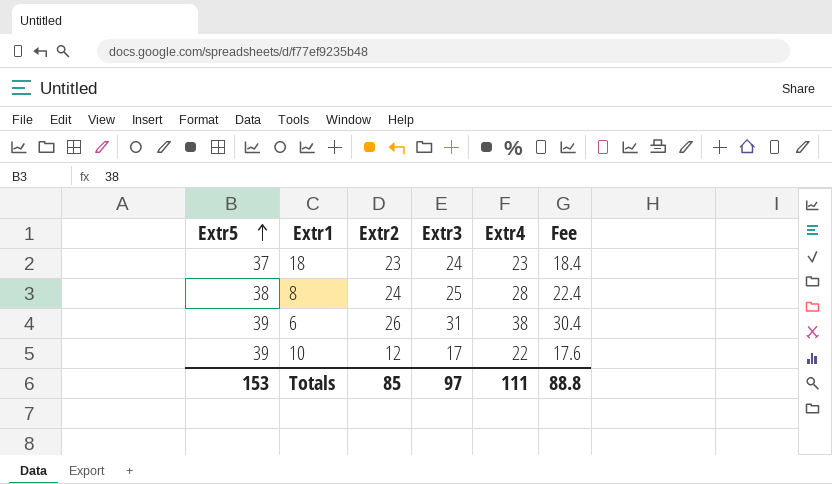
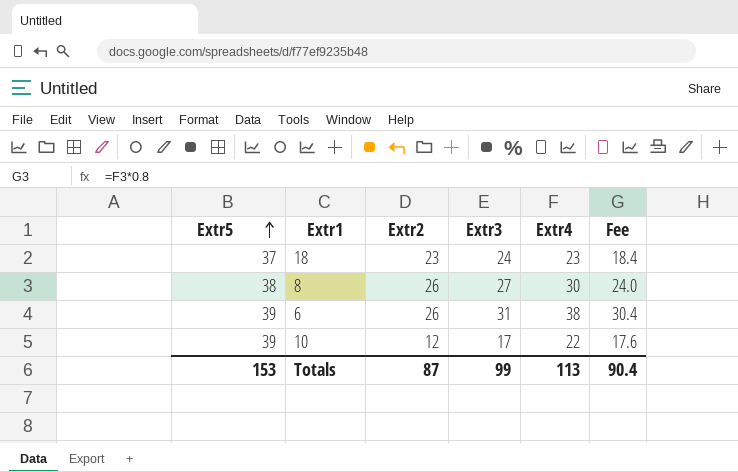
8 | Extr2: 24 -> 26
8 | Extr3: 25 -> 27
8 | Extr4: 28 -> 30
8 | Fee: 22.4 -> 24.0
Totals | Extr2: 85 -> 87
Totals | Extr3: 97 -> 99
Totals | Extr4: 111 -> 113
Totals | Fee: 88.8 -> 90.4

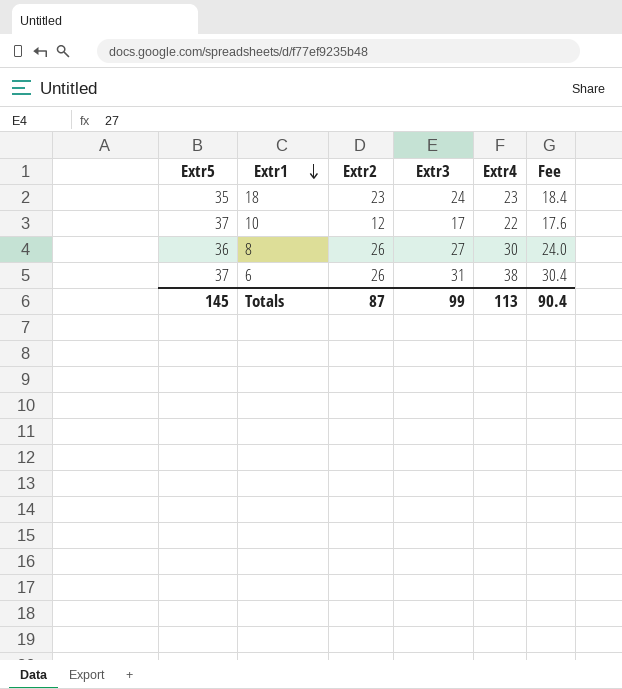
row order: Extr5 ascending -> Extr1 descending
18 | Extr5: 37 -> 35
10 | Extr5: 39 -> 37
8 | Extr5: 38 -> 36
6 | Extr5: 39 -> 37
Totals | Extr5: 153 -> 145

